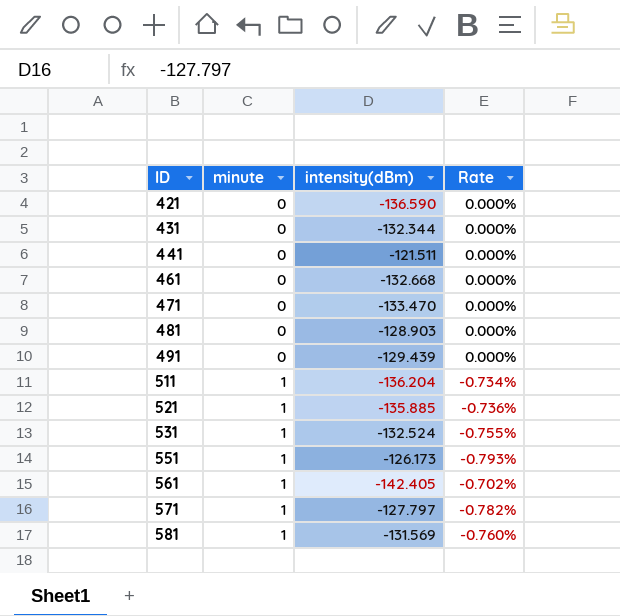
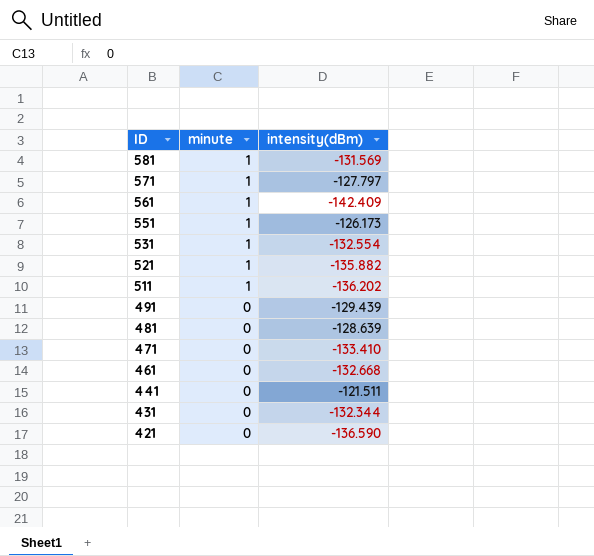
row order: ID ascending -> ID descending
column Rate | formula: [minute] / [intensity(dBm)] -> none
561 | intensity(dBm): -142.405 -> -142.409
531 | intensity(dBm): -132.524 -> -132.554
521 | intensity(dBm): -135.885 -> -135.882
511 | intensity(dBm): -136.204 -> -136.202
481 | intensity(dBm): -128.903 -> -128.639
471 | intensity(dBm): -133.470 -> -133.410

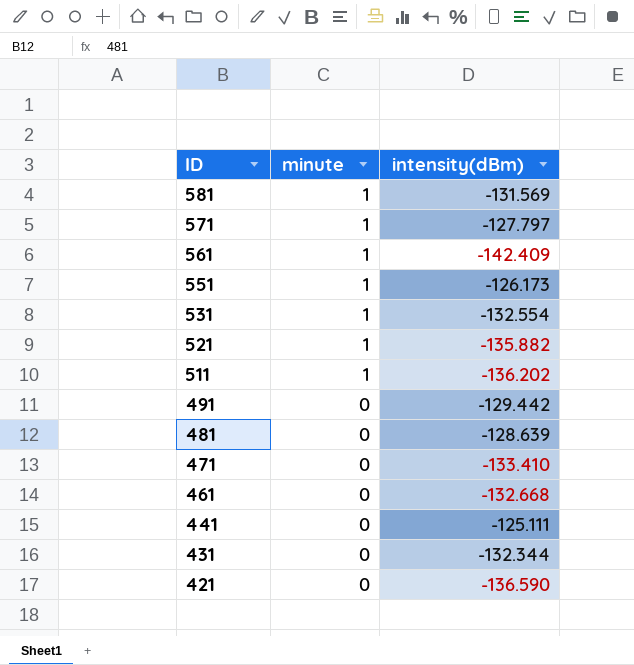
491 | intensity(dBm): -129.439 -> -129.442
441 | intensity(dBm): -121.511 -> -125.111

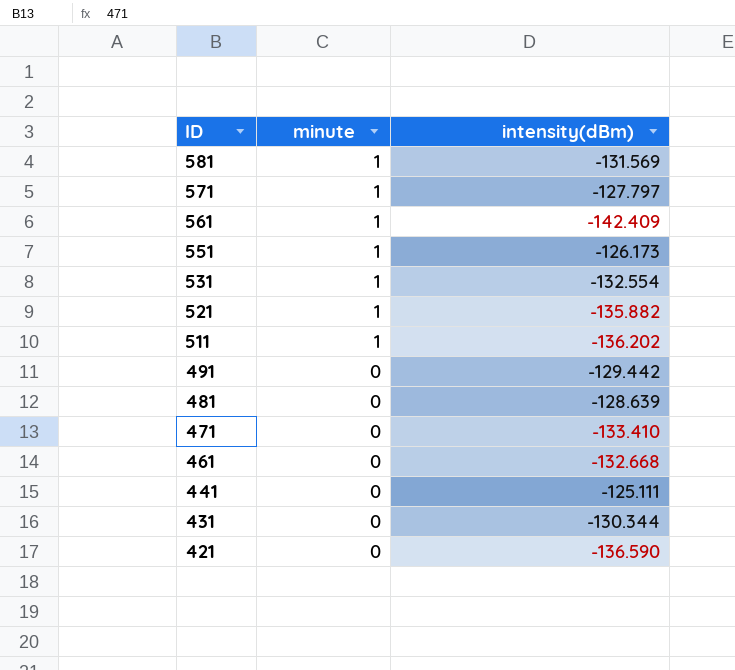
431 | intensity(dBm): -132.344 -> -130.344

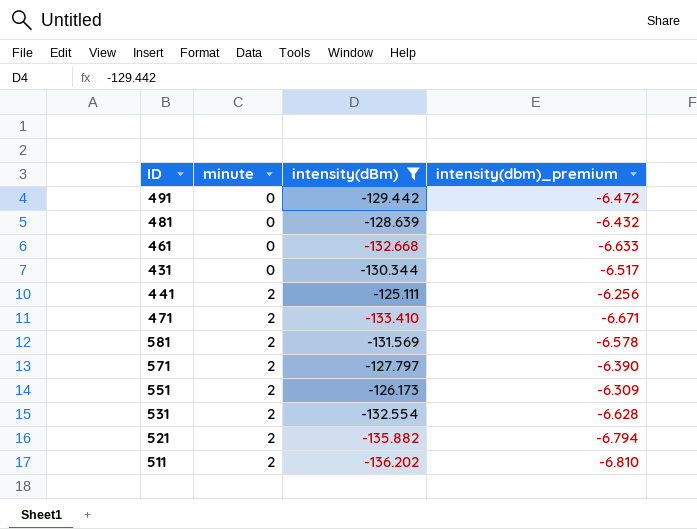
filter: none -> intensity(dBm) >= -136.202
row order: ID descending -> minute ascending
column intensity(dbm)_premium | formula: none -> [intensity(dBm)] * 0.05
441 | minute: 0 -> 2
471 | minute: 0 -> 2
581 | minute: 1 -> 2
571 | minute: 1 -> 2
551 | minute: 1 -> 2
531 | minute: 1 -> 2
521 | minute: 1 -> 2
511 | minute: 1 -> 2

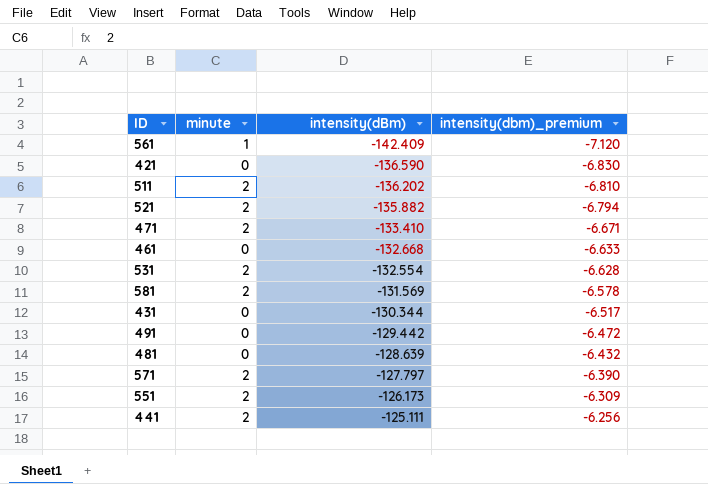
filter: intensity(dBm) >= -136.202 -> none
row order: minute ascending -> intensity(dBm) ascending

